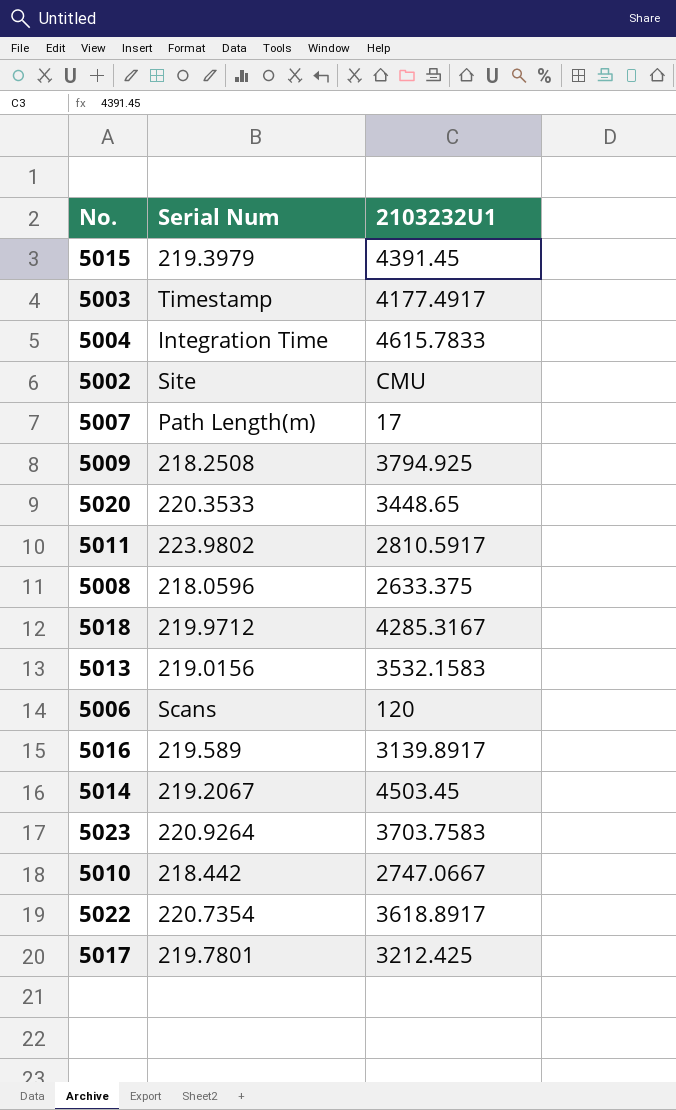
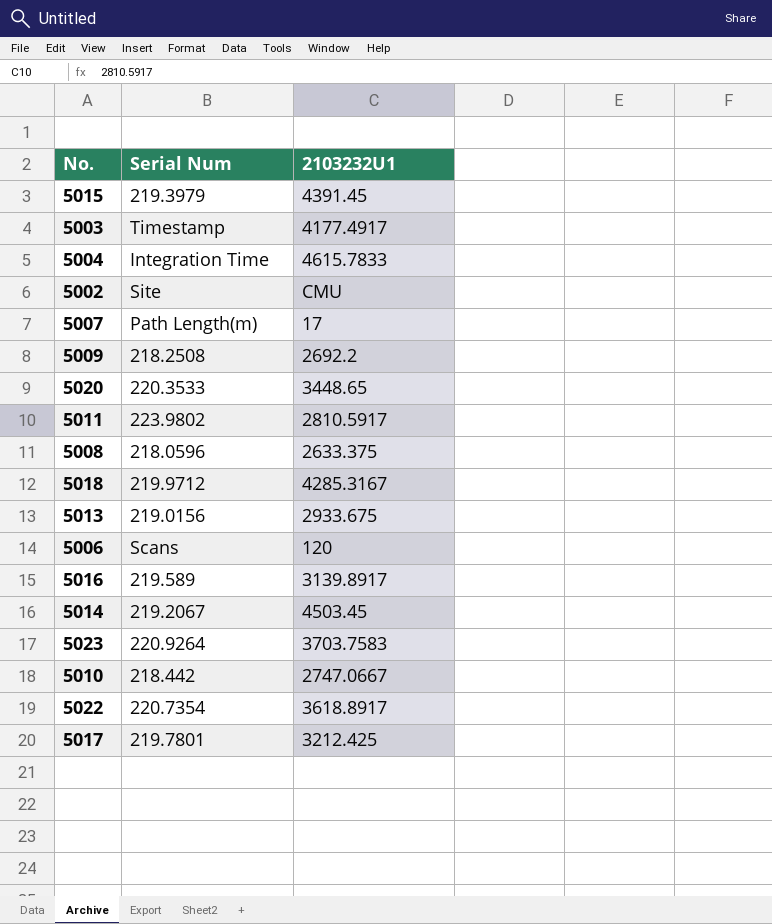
5009 | 2103232U1: 3794.925 -> 2692.2
5013 | 2103232U1: 3532.1583 -> 2933.675

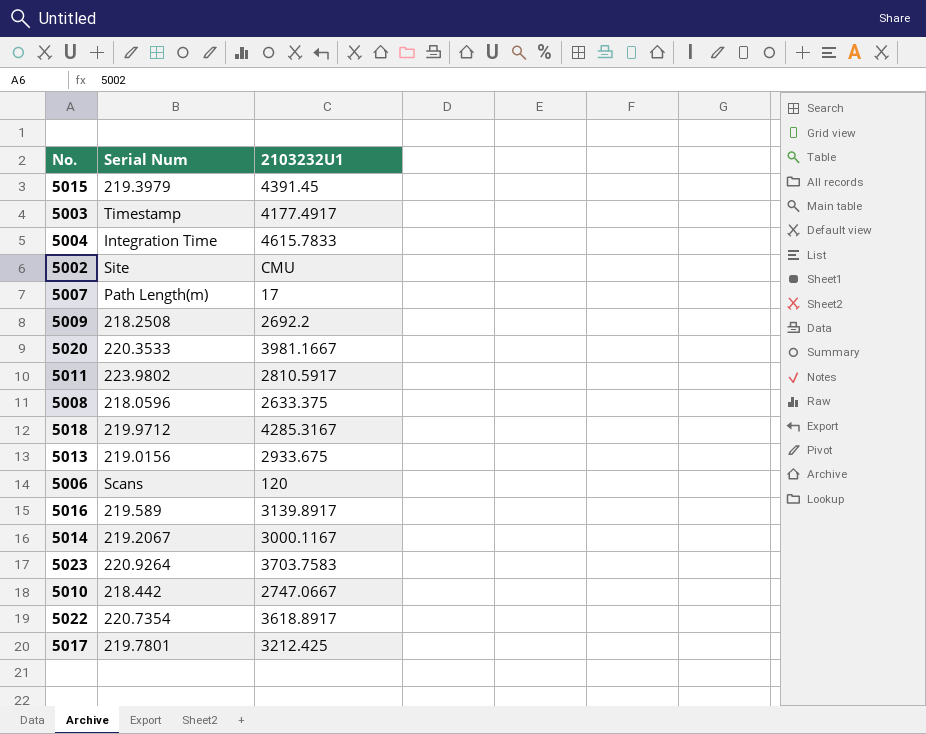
5020 | 2103232U1: 3448.65 -> 3981.1667
5014 | 2103232U1: 4503.45 -> 3000.1167

